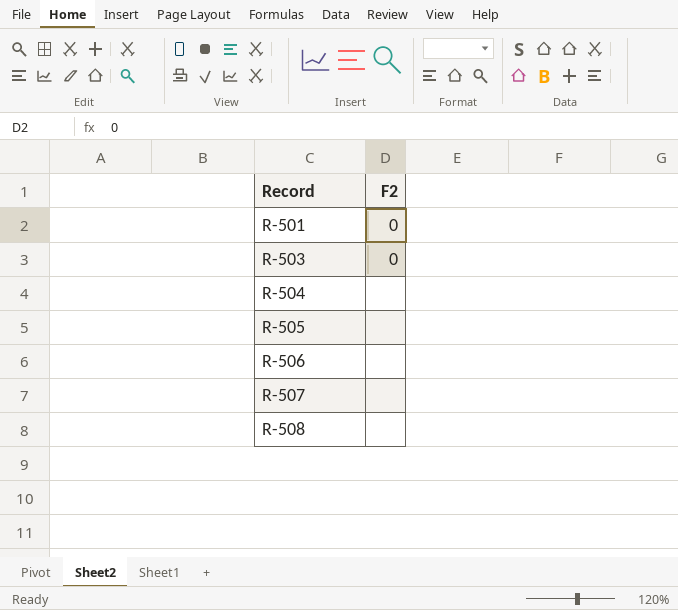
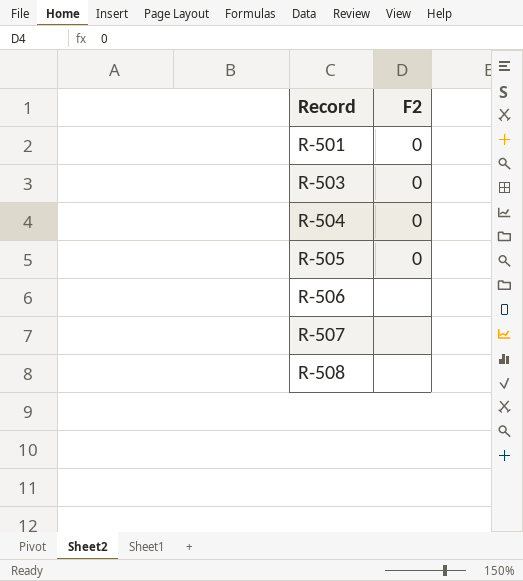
R-504 | F2: none -> 0
R-505 | F2: none -> 0

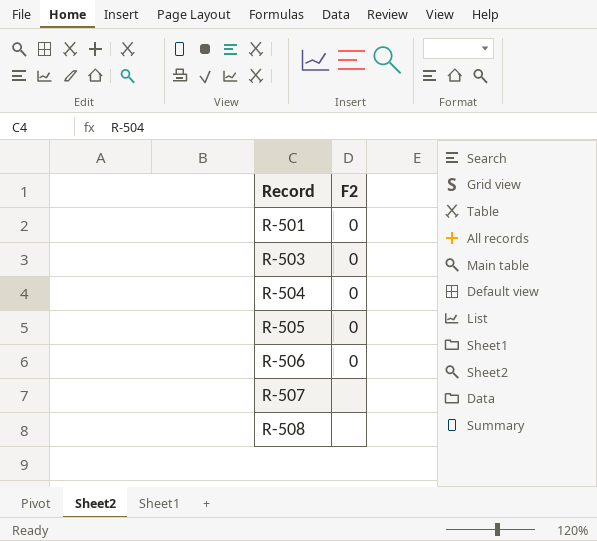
R-506 | F2: none -> 0

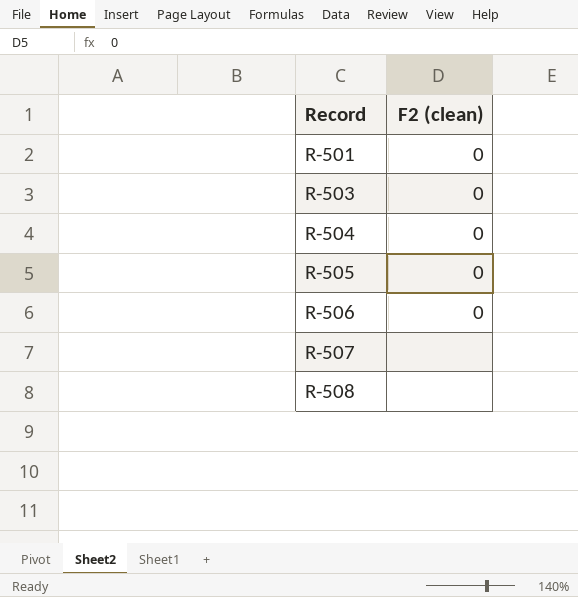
column name: F2 -> F2 (clean)

